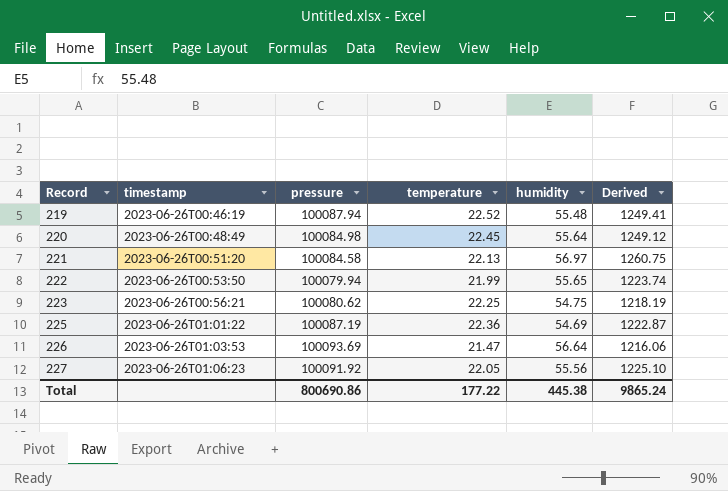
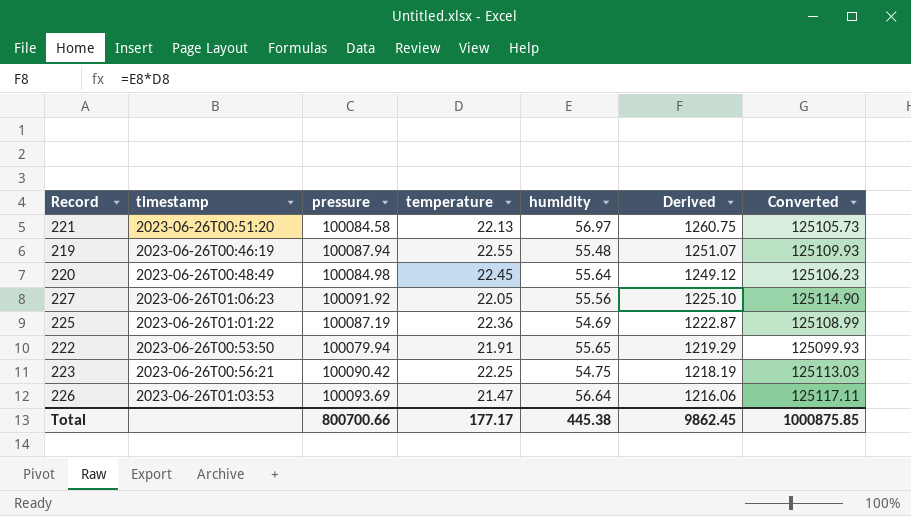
row order: Record ascending -> Derived descending
column Converted | formula: none -> [pressure] * 1.25
219 | temperature: 22.52 -> 22.55
219 | Derived: 1249.41 -> 1251.07
222 | temperature: 21.99 -> 21.91
222 | Derived: 1223.74 -> 1219.29
223 | pressure: 100080.62 -> 100090.42
Total | pressure: 800690.86 -> 800700.66
Total | temperature: 177.22 -> 177.17
Total | Derived: 9865.24 -> 9862.45

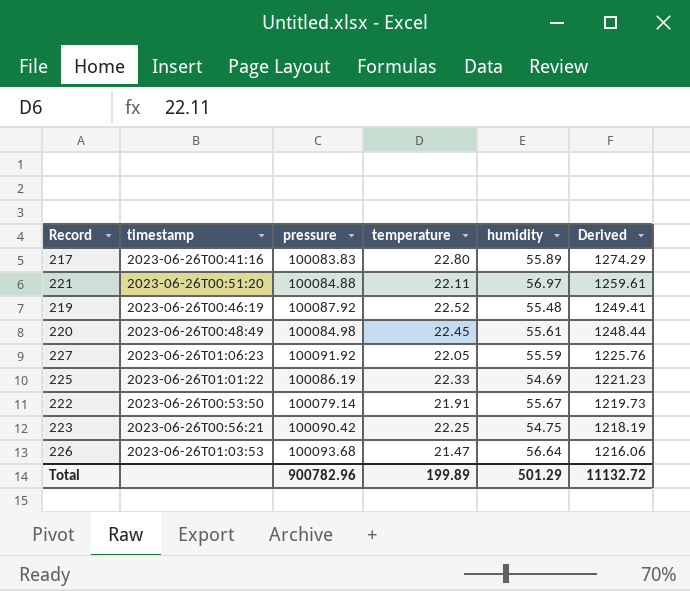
column Converted | formula: [pressure] * 1.25 -> none
row 217: none -> 2023-06-26T00:41:16 | 100083.83 | 22.80 | 55.89 | 1274.29
221 | pressure: 100084.58 -> 100084.88
221 | temperature: 22.13 -> 22.11
221 | Derived: 1260.75 -> 1259.61
219 | pressure: 100087.94 -> 100087.92
219 | temperature: 22.55 -> 22.52
219 | Derived: 1251.07 -> 1249.41
220 | humidity: 55.64 -> 55.61
220 | Derived: 1249.12 -> 1248.44
227 | humidity: 55.56 -> 55.59
227 | Derived: 1225.10 -> 1225.76
225 | pressure: 100087.19 -> 100086.19
225 | temperature: 22.36 -> 22.33
225 | Derived: 1222.87 -> 1221.23
222 | pressure: 100079.94 -> 100079.14
222 | humidity: 55.65 -> 55.67
222 | Derived: 1219.29 -> 1219.73
226 | pressure: 100093.69 -> 100093.68
Total | pressure: 800700.66 -> 900782.96
Total | temperature: 177.17 -> 199.89
Total | humidity: 445.38 -> 501.29
Total | Derived: 9862.45 -> 11132.72

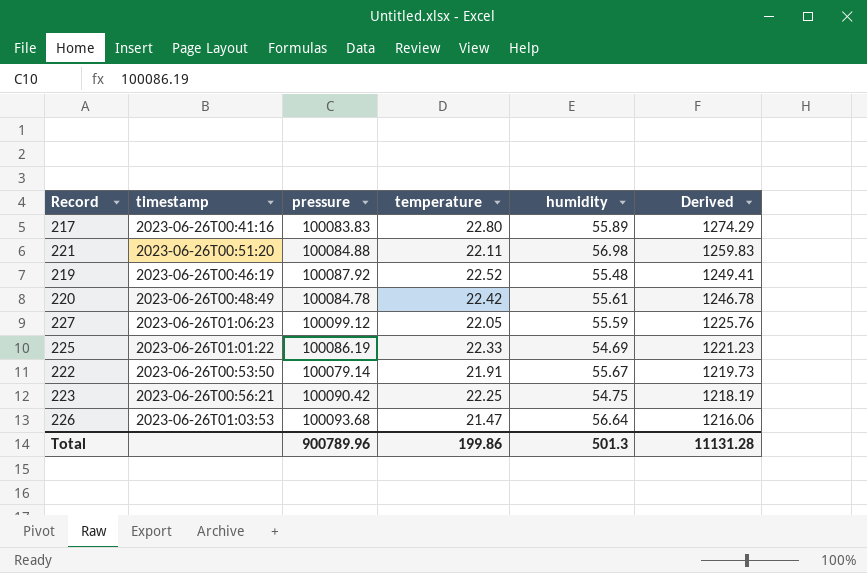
221 | humidity: 56.97 -> 56.98
221 | Derived: 1259.61 -> 1259.83
220 | pressure: 100084.98 -> 100084.78
220 | temperature: 22.45 -> 22.42
220 | Derived: 1248.44 -> 1246.78
227 | pressure: 100091.92 -> 100099.12
Total | pressure: 900782.96 -> 900789.96
Total | temperature: 199.89 -> 199.86
Total | humidity: 501.29 -> 501.3
Total | Derived: 11132.72 -> 11131.28

